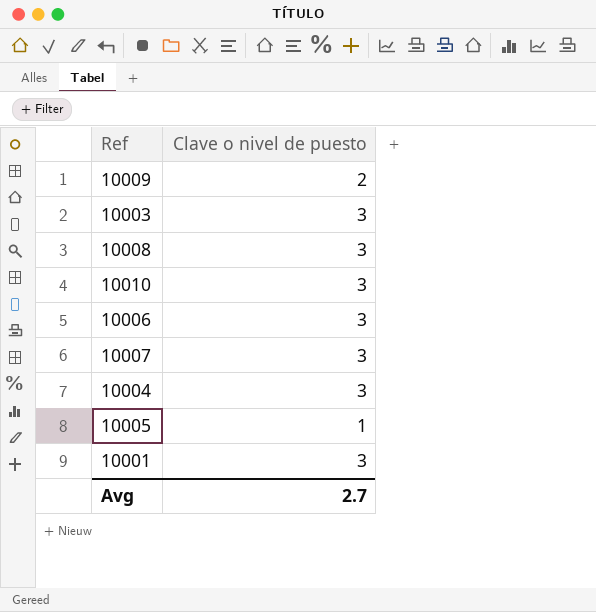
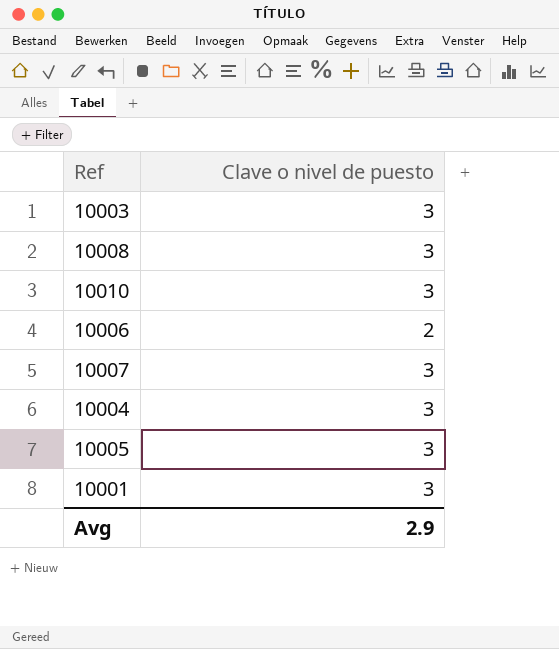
row 10009: 2 -> none
10006 | Clave o nivel de puesto: 3 -> 2
10005 | Clave o nivel de puesto: 1 -> 3
Avg | Clave o nivel de puesto: 2.7 -> 2.9

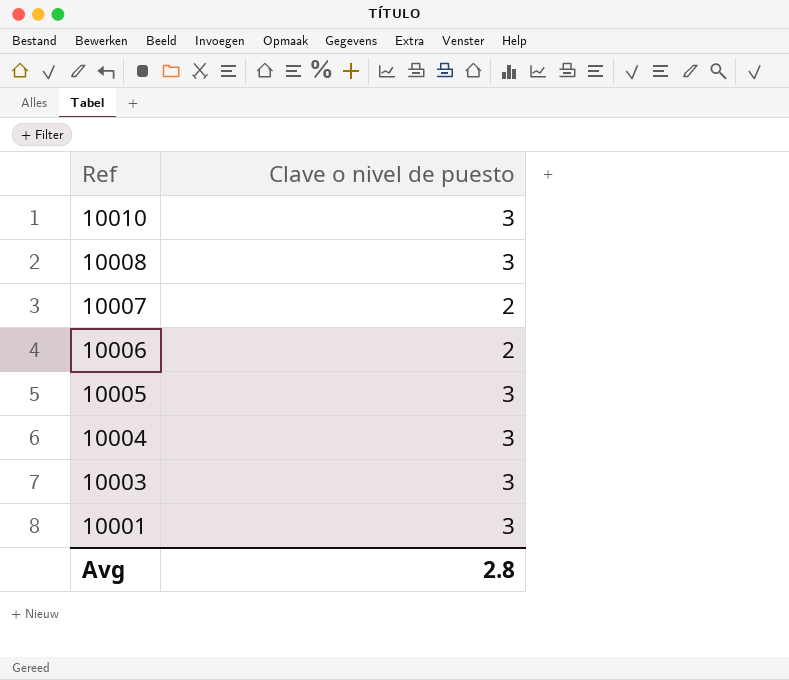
row order: none -> Ref descending
10007 | Clave o nivel de puesto: 3 -> 2
Avg | Clave o nivel de puesto: 2.9 -> 2.8

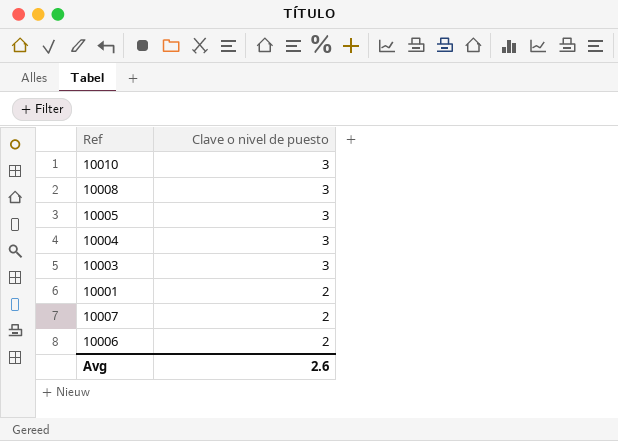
row order: Ref descending -> Clave o nivel de puesto descending
10001 | Clave o nivel de puesto: 3 -> 2
Avg | Clave o nivel de puesto: 2.8 -> 2.6

